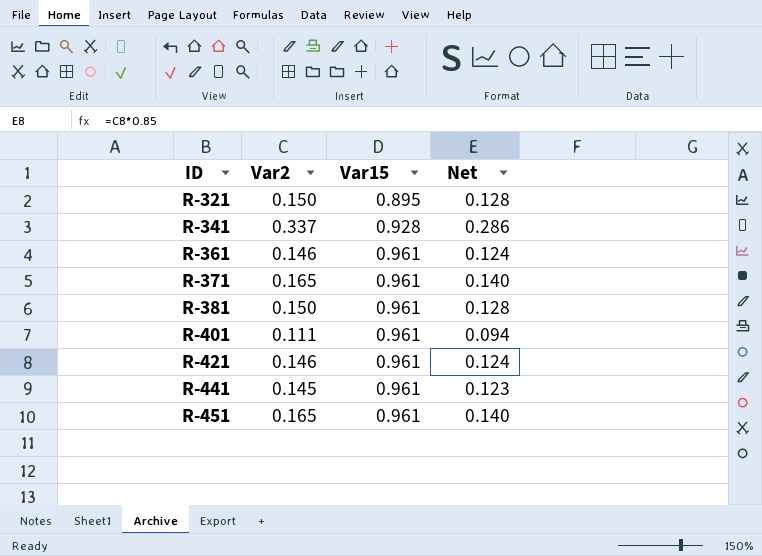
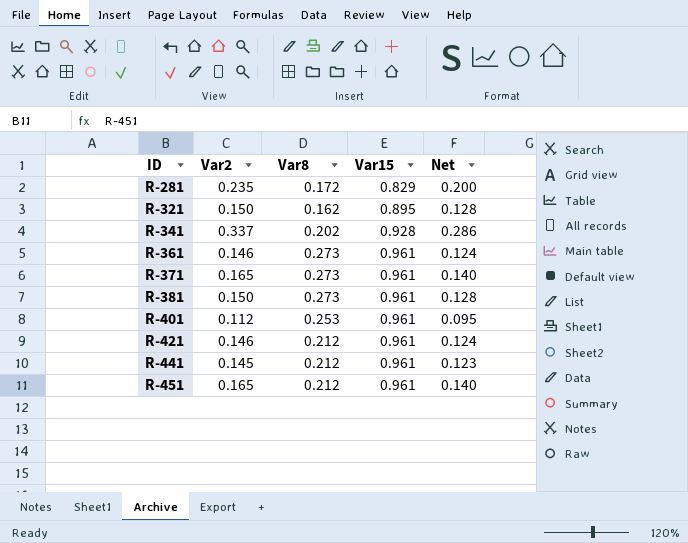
column Var8 | position: none -> 3
row R-281: none -> 0.235 | 0.172 | 0.829 | 0.200
R-401 | Var2: 0.111 -> 0.112
R-401 | Net: 0.094 -> 0.095

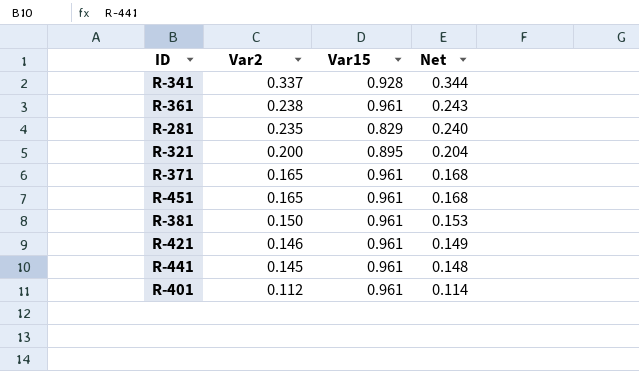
row order: ID ascending -> Var2 descending
column Var8 | position: 3 -> none
column Net | formula: [Var2] * 0.85 -> [Var2] * 1.02
R-361 | Var2: 0.146 -> 0.238
R-321 | Var2: 0.150 -> 0.200

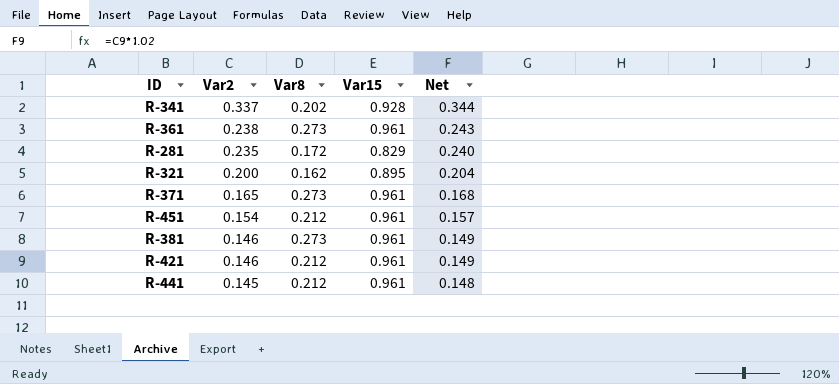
column Var8 | position: none -> 3
row R-401: 0.112 | 0.961 | 0.114 -> none
R-451 | Var2: 0.165 -> 0.154
R-451 | Net: 0.168 -> 0.157
R-381 | Var2: 0.150 -> 0.146
R-381 | Net: 0.153 -> 0.149

